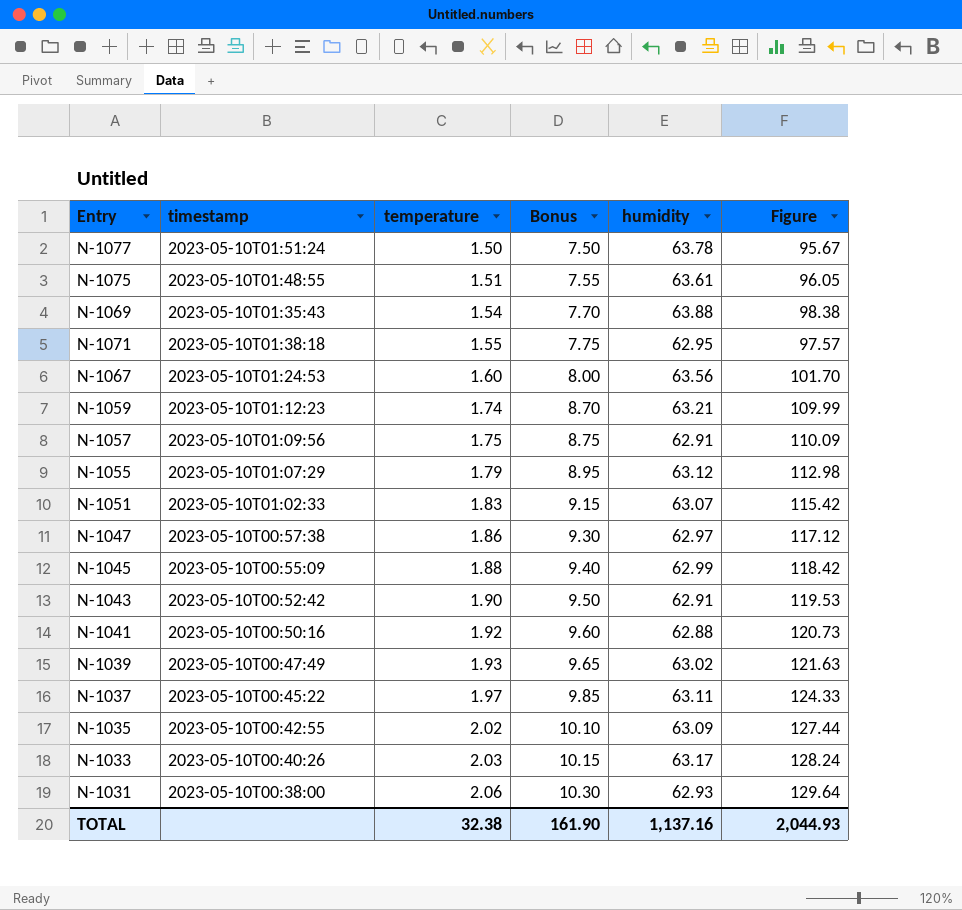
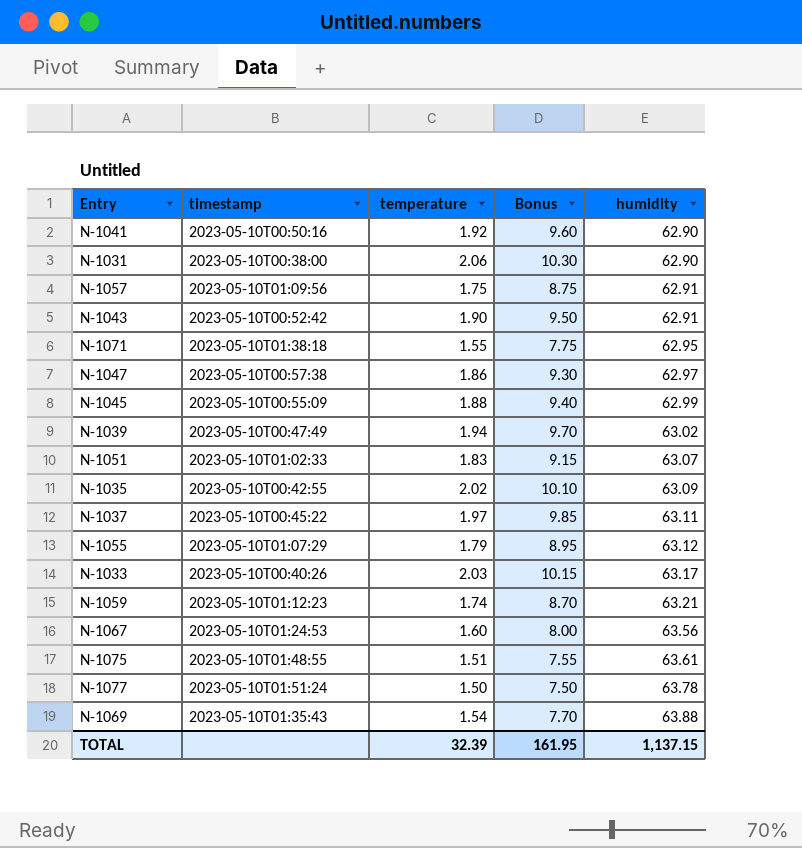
row order: temperature ascending -> humidity ascending
column Figure | formula: [temperature] * [humidity] -> none
N-1041 | humidity: 62.88 -> 62.90
N-1031 | humidity: 62.93 -> 62.90
N-1039 | temperature: 1.93 -> 1.94
N-1039 | Bonus: 9.65 -> 9.70
TOTAL | temperature: 32.38 -> 32.39
TOTAL | Bonus: 161.90 -> 161.95
TOTAL | humidity: 1,137.16 -> 1,137.15

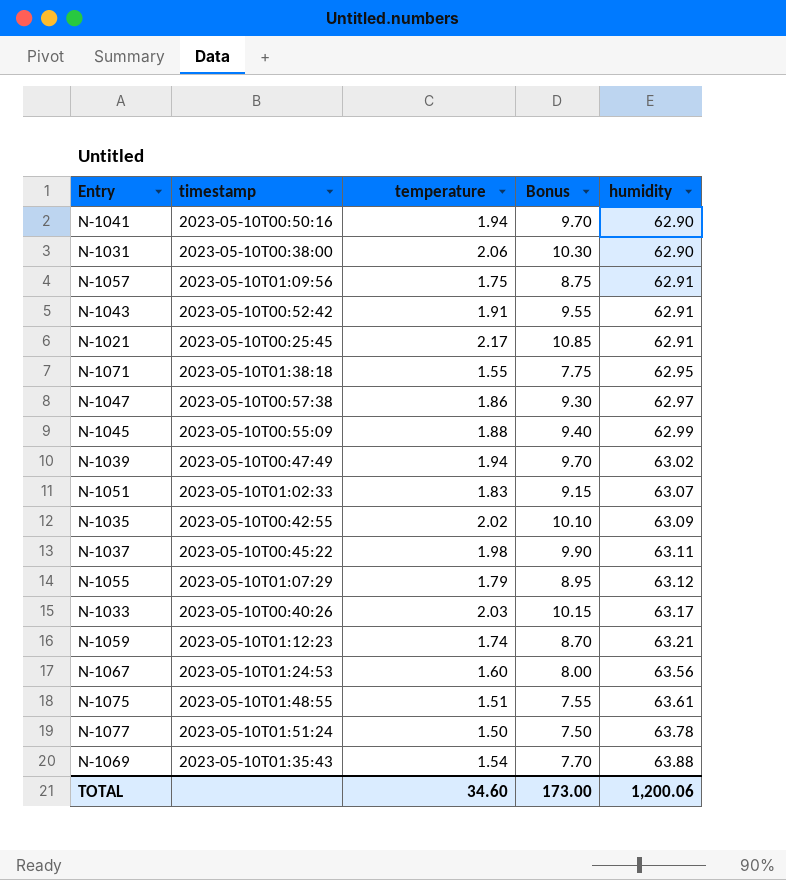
N-1041 | temperature: 1.92 -> 1.94
N-1041 | Bonus: 9.60 -> 9.70
N-1043 | temperature: 1.90 -> 1.91
N-1043 | Bonus: 9.50 -> 9.55
row N-1021: none -> 2023-05-10T00:25:45 | 2.17 | 10.85 | 62.91
N-1037 | temperature: 1.97 -> 1.98
N-1037 | Bonus: 9.85 -> 9.90
TOTAL | temperature: 32.39 -> 34.60
TOTAL | Bonus: 161.95 -> 173.00
TOTAL | humidity: 1,137.15 -> 1,200.06

